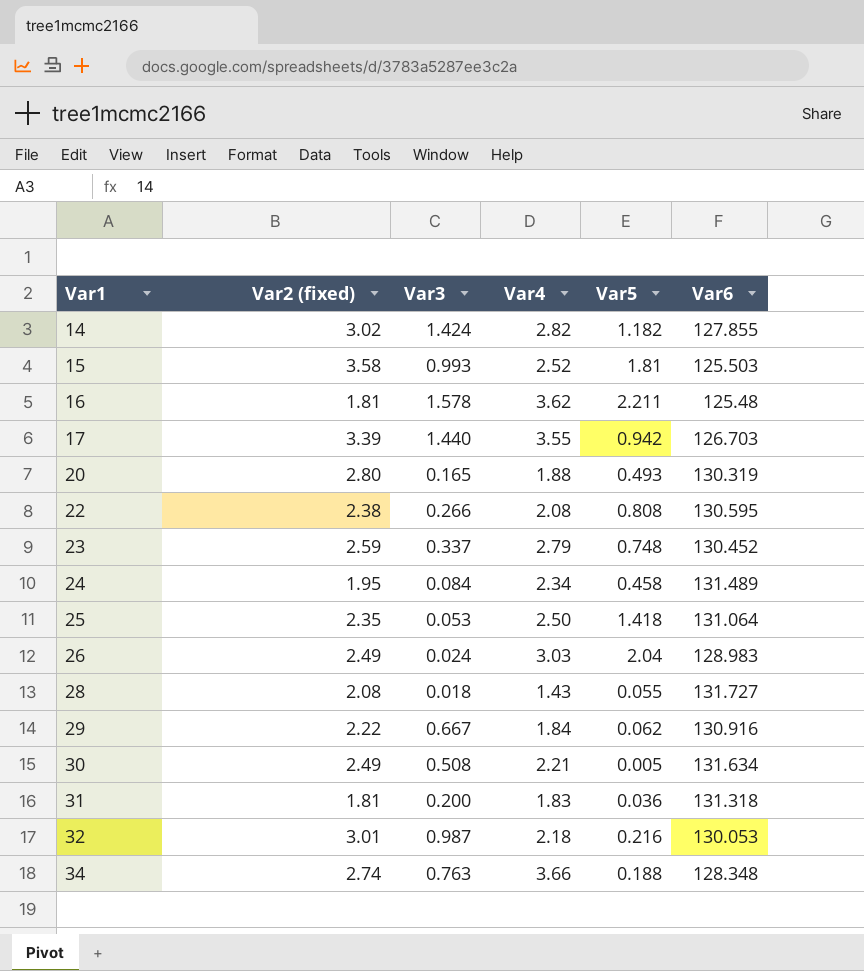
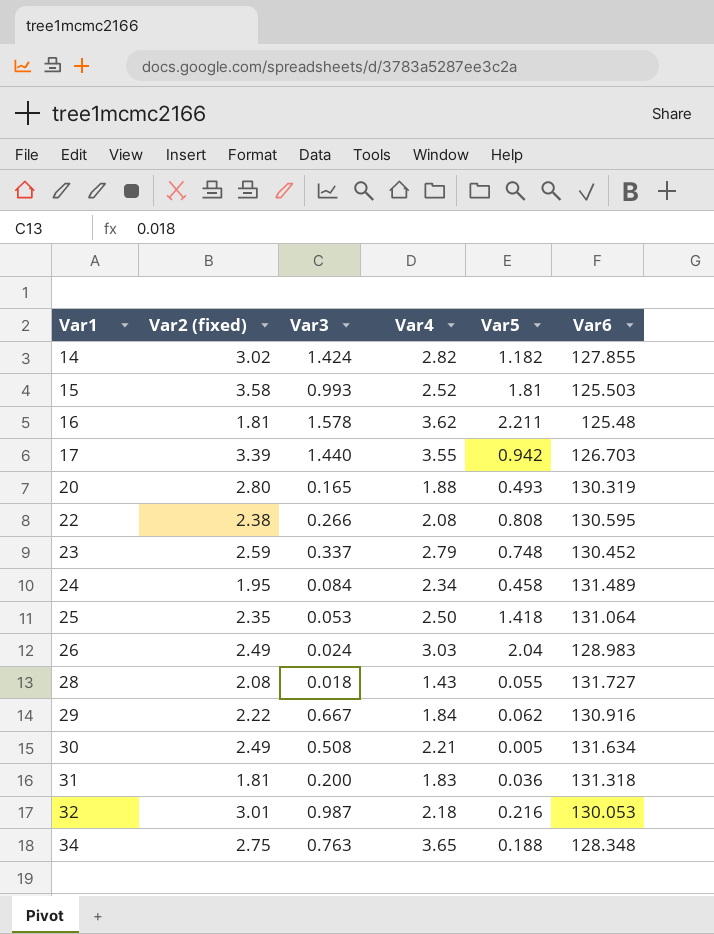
34 | Var2 (fixed): 2.74 -> 2.75
34 | Var4: 3.66 -> 3.65

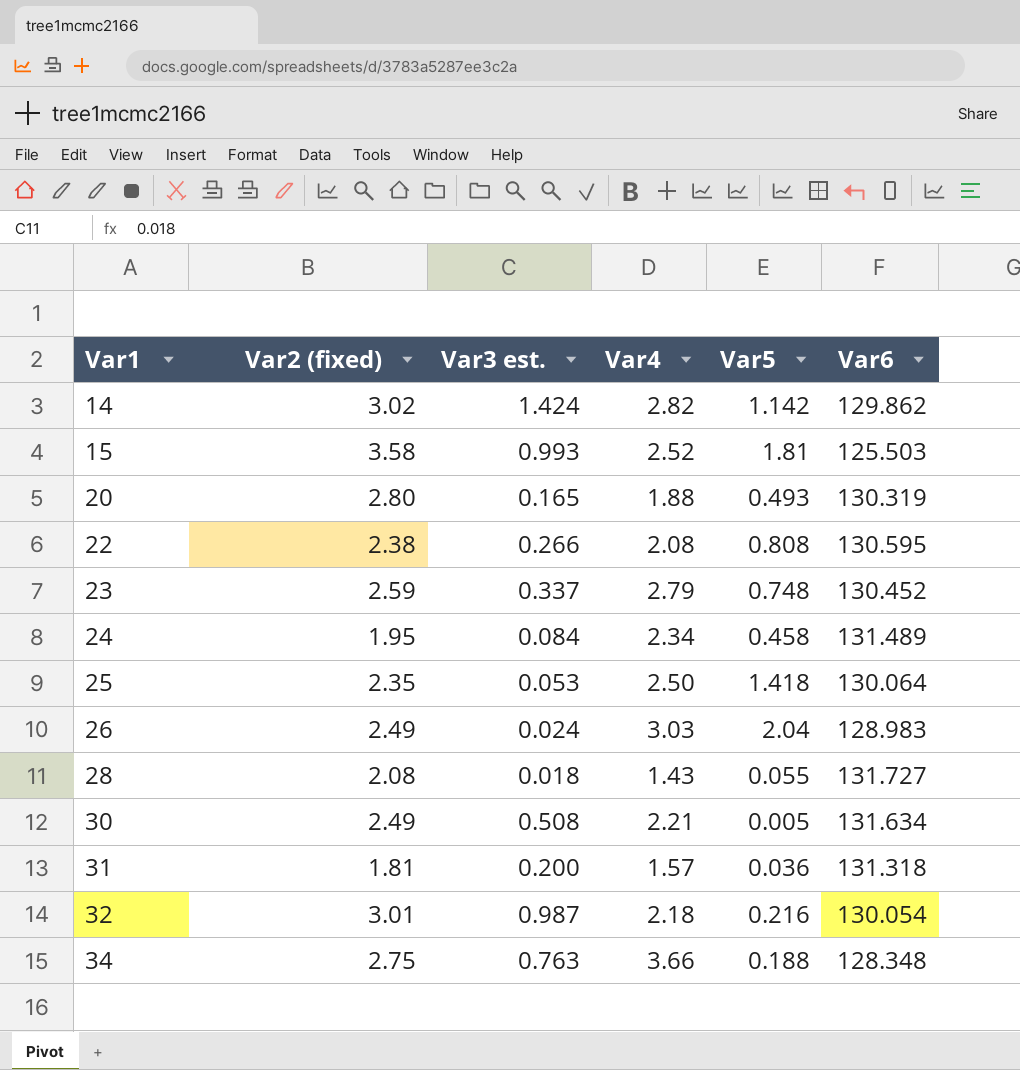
column name: Var3 -> Var3 est.
row 16: 1.81 | 1.578 | 3.62 | 2.211 | 125.48 -> none
row 17: 3.39 | 1.440 | 3.55 | 0.942 | 126.703 -> none
row 29: 2.22 | 0.667 | 1.84 | 0.062 | 130.916 -> none
14 | Var5: 1.182 -> 1.142
14 | Var6: 127.855 -> 129.862
25 | Var6: 131.064 -> 130.064
31 | Var4: 1.83 -> 1.57
32 | Var6: 130.053 -> 130.054
34 | Var4: 3.65 -> 3.66

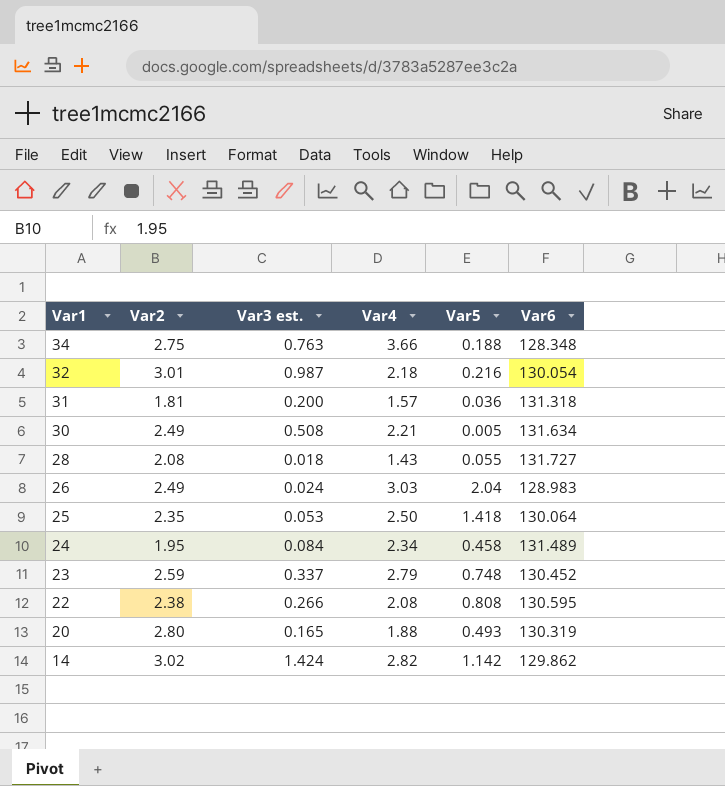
row order: Var1 ascending -> Var1 descending
column name: Var2 (fixed) -> Var2
row 15: 3.58 | 0.993 | 2.52 | 1.81 | 125.503 -> none

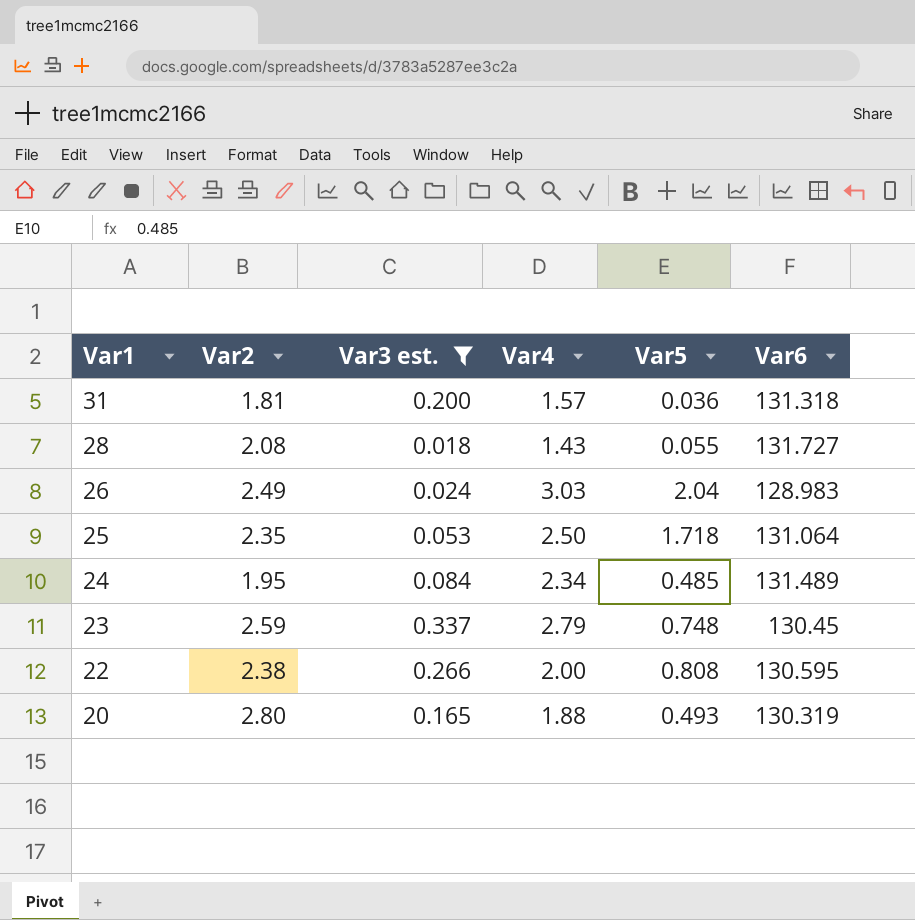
filter: none -> Var3 est. <= 0.337
25 | Var5: 1.418 -> 1.718
25 | Var6: 130.064 -> 131.064
24 | Var5: 0.458 -> 0.485
23 | Var6: 130.452 -> 130.45
22 | Var4: 2.08 -> 2.00

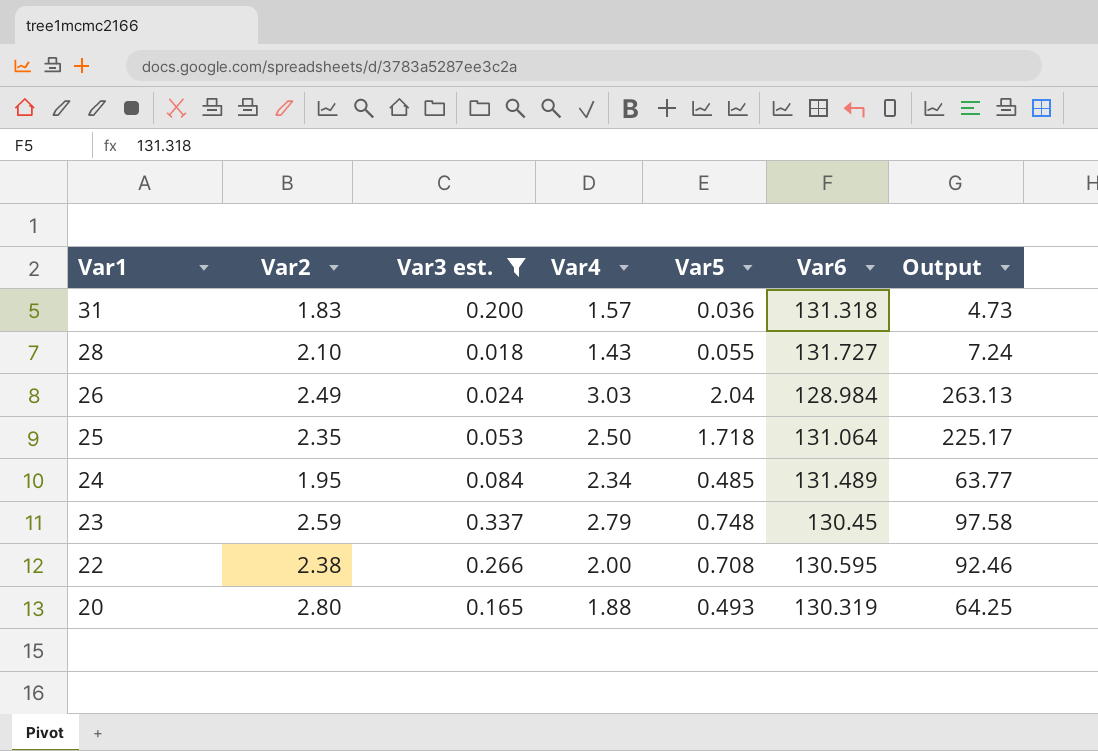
column Output | formula: none -> [Var5] * [Var6]
31 | Var2: 1.81 -> 1.83
28 | Var2: 2.08 -> 2.10
26 | Var6: 128.983 -> 128.984
22 | Var5: 0.808 -> 0.708

